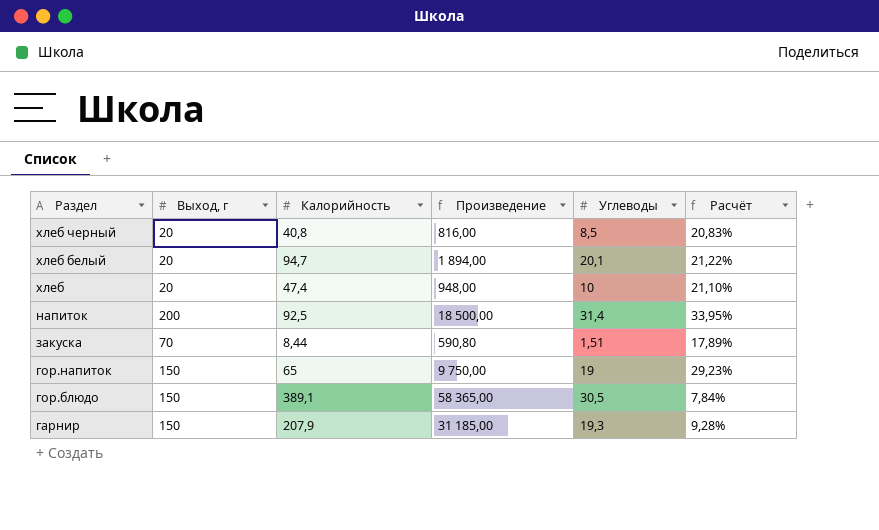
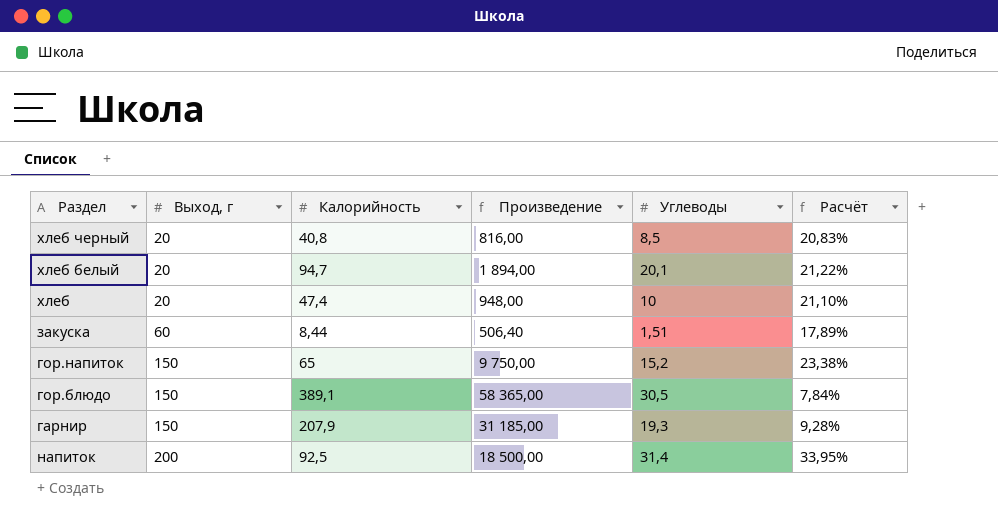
row order: Раздел descending -> Выход, г ascending
закуска | Выход, г: 70 -> 60
закуска | Произведение: 590,80 -> 506,40
гор.напиток | Углеводы: 19 -> 15,2
гор.напиток | Расчёт: 29,23% -> 23,38%

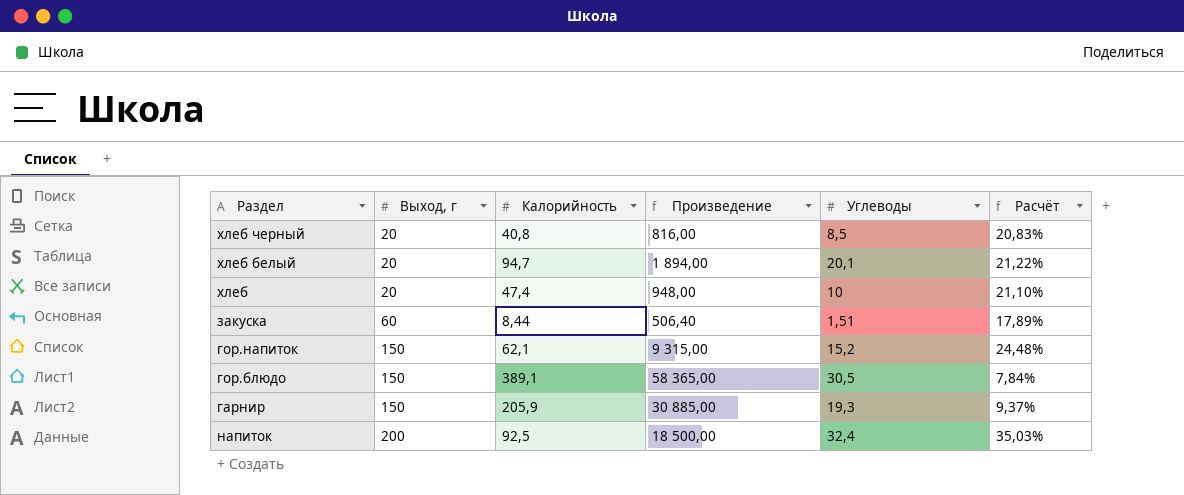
гор.напиток | Калорийность: 65 -> 62,1
гор.напиток | Произведение: 9 750,00 -> 9 315,00
гор.напиток | Расчёт: 23,38% -> 24,48%
гарнир | Калорийность: 207,9 -> 205,9
гарнир | Произведение: 31 185,00 -> 30 885,00
гарнир | Расчёт: 9,28% -> 9,37%
напиток | Углеводы: 31,4 -> 32,4
напиток | Расчёт: 33,95% -> 35,03%

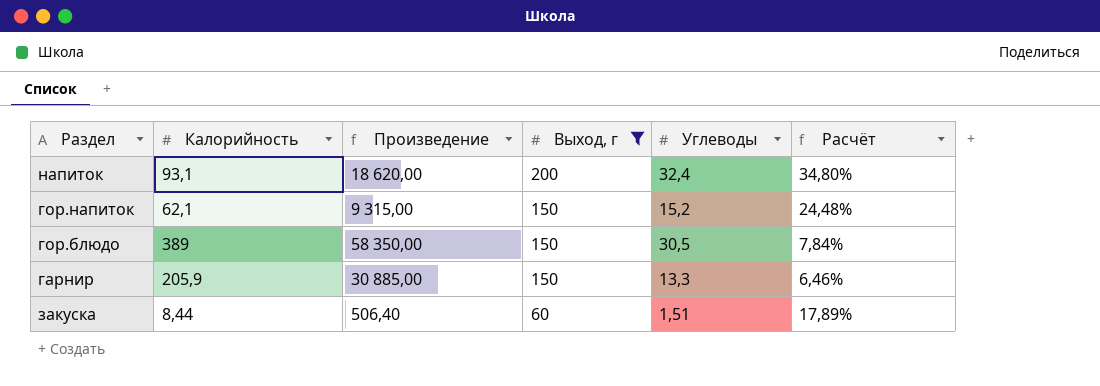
filter: none -> Выход, г != 20
row order: Выход, г ascending -> Выход, г descending
column Выход, г | position: 2 -> 4
напиток | Калорийность: 92,5 -> 93,1
напиток | Произведение: 18 500,00 -> 18 620,00
напиток | Расчёт: 35,03% -> 34,80%
гор.блюдо | Калорийность: 389,1 -> 389
гор.блюдо | Произведение: 58 365,00 -> 58 350,00
гарнир | Углеводы: 19,3 -> 13,3
гарнир | Расчёт: 9,37% -> 6,46%

